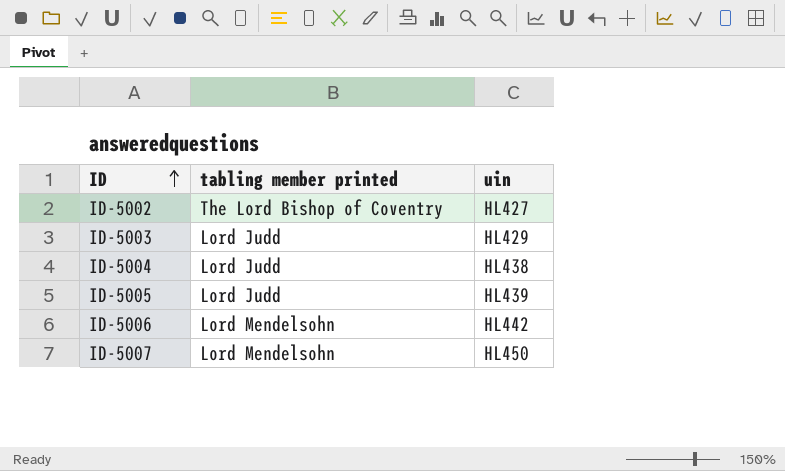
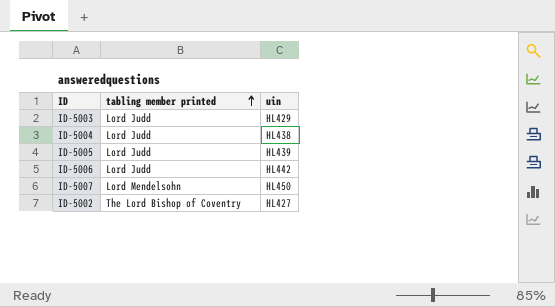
row order: ID ascending -> tabling member printed ascending
ID-5006 | tabling member printed: Lord Mendelsohn -> Lord Judd

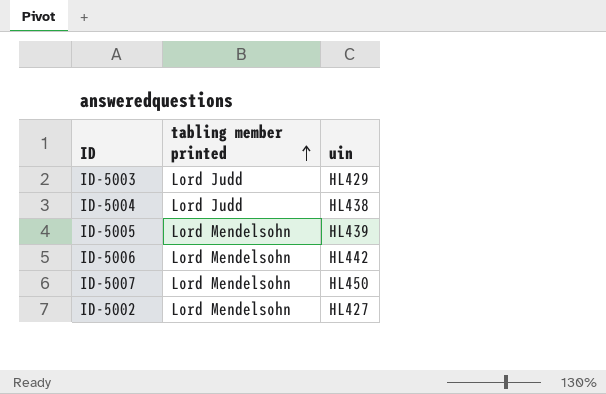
ID-5005 | tabling member printed: Lord Judd -> Lord Mendelsohn
ID-5006 | tabling member printed: Lord Judd -> Lord Mendelsohn
ID-5002 | tabling member printed: The Lord Bishop of Coventry -> Lord Mendelsohn

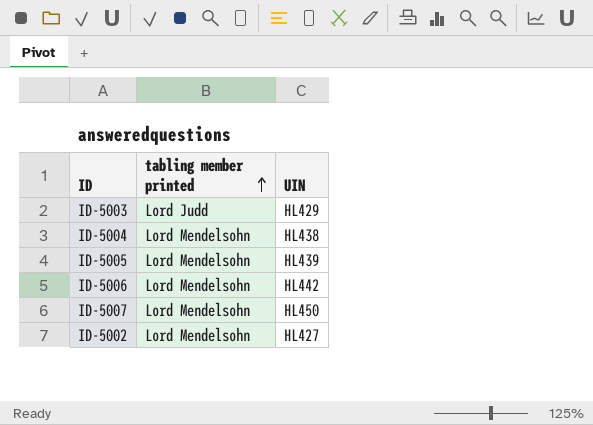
column name: uin -> UIN
ID-5004 | tabling member printed: Lord Judd -> Lord Mendelsohn

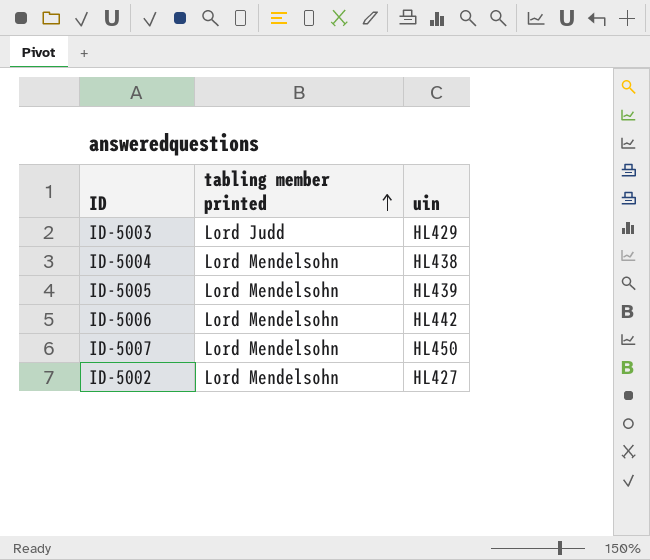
column name: UIN -> uin

